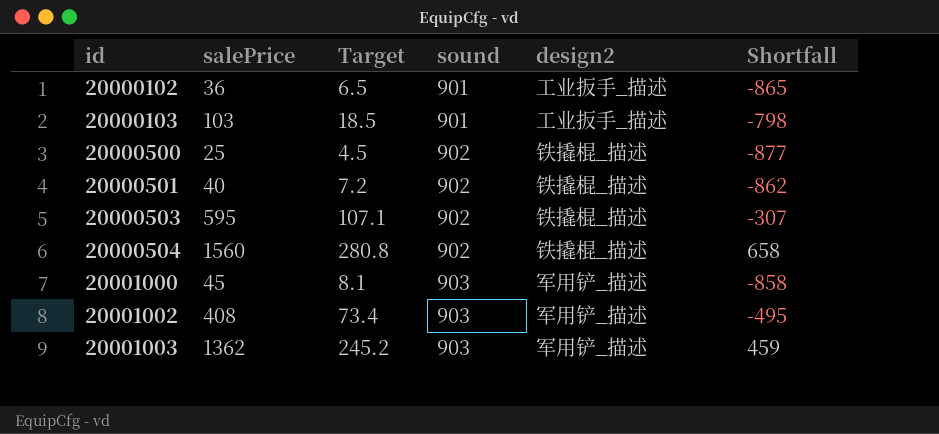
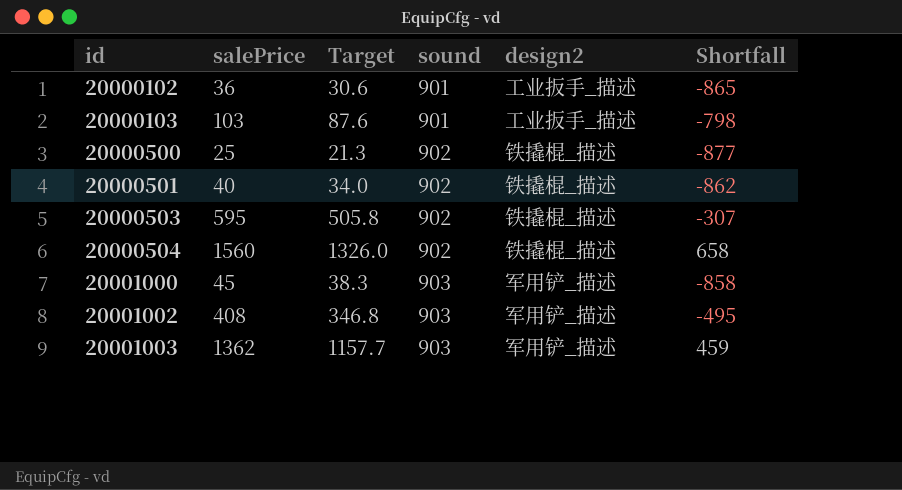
column Target | formula: [salePrice] * 0.18 -> [salePrice] * 0.85

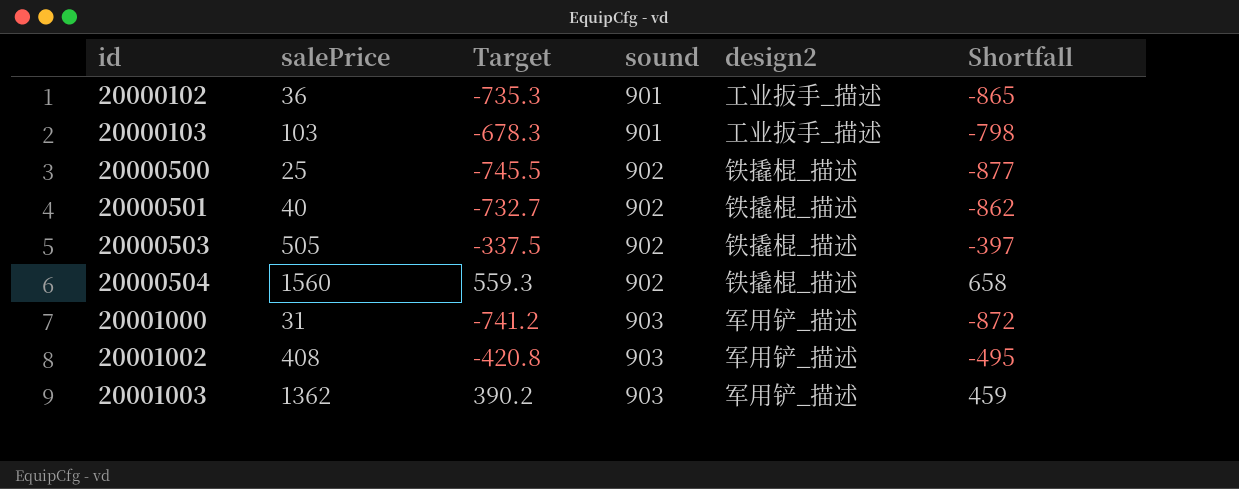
column Target | formula: [salePrice] * 0.85 -> [Shortfall] * 0.85
20000503 | salePrice: 595 -> 505
20000503 | Shortfall: -307 -> -397
20001000 | salePrice: 45 -> 31
20001000 | Shortfall: -858 -> -872

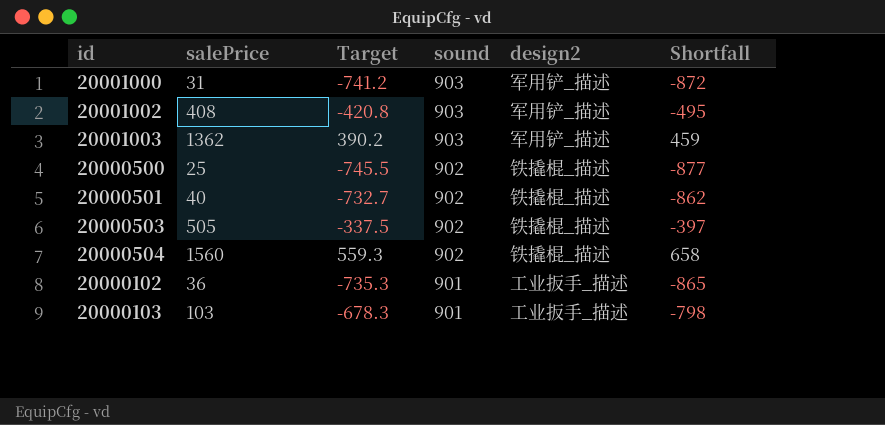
row order: id ascending -> sound descending

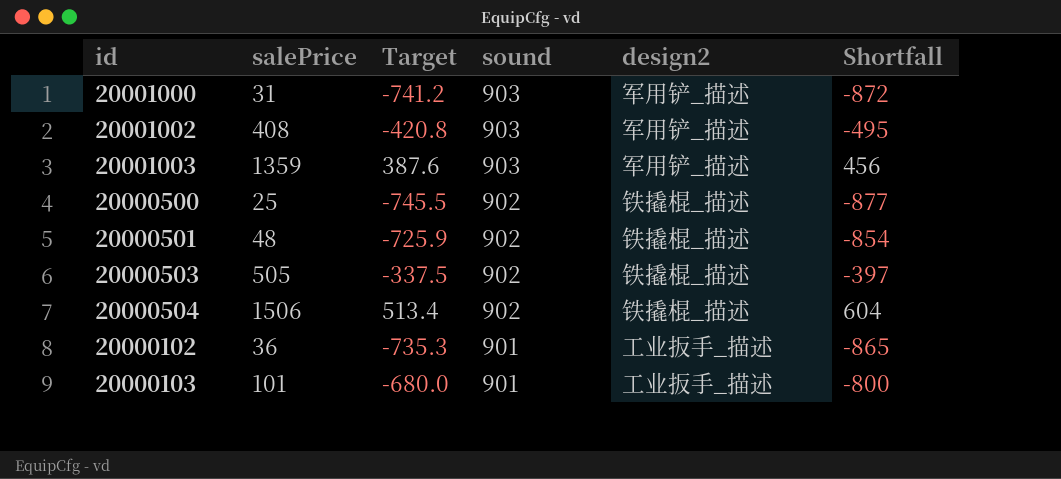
20001003 | salePrice: 1362 -> 1359
20001003 | Target: 390.2 -> 387.6
20001003 | Shortfall: 459 -> 456
20000501 | salePrice: 40 -> 48
20000501 | Target: -732.7 -> -725.9
20000501 | Shortfall: -862 -> -854
20000504 | salePrice: 1560 -> 1506
20000504 | Target: 559.3 -> 513.4
20000504 | Shortfall: 658 -> 604
20000103 | salePrice: 103 -> 101
20000103 | Target: -678.3 -> -680.0
20000103 | Shortfall: -798 -> -800

